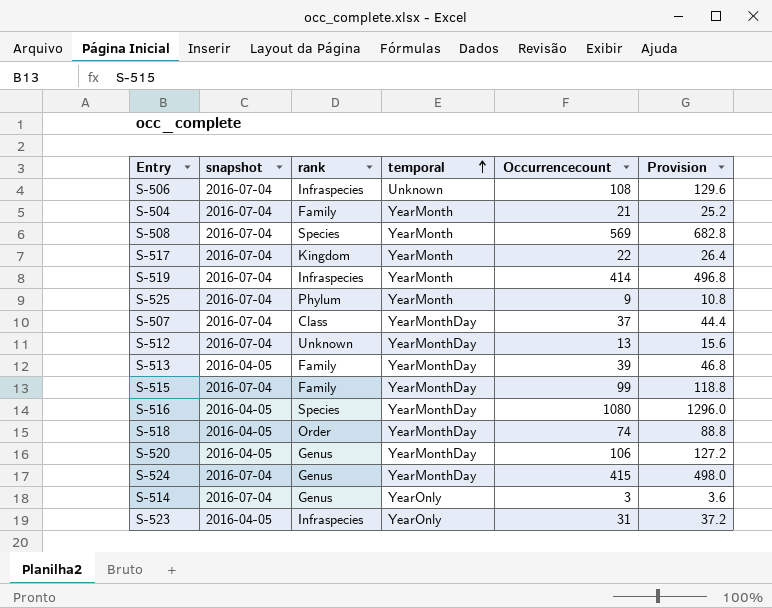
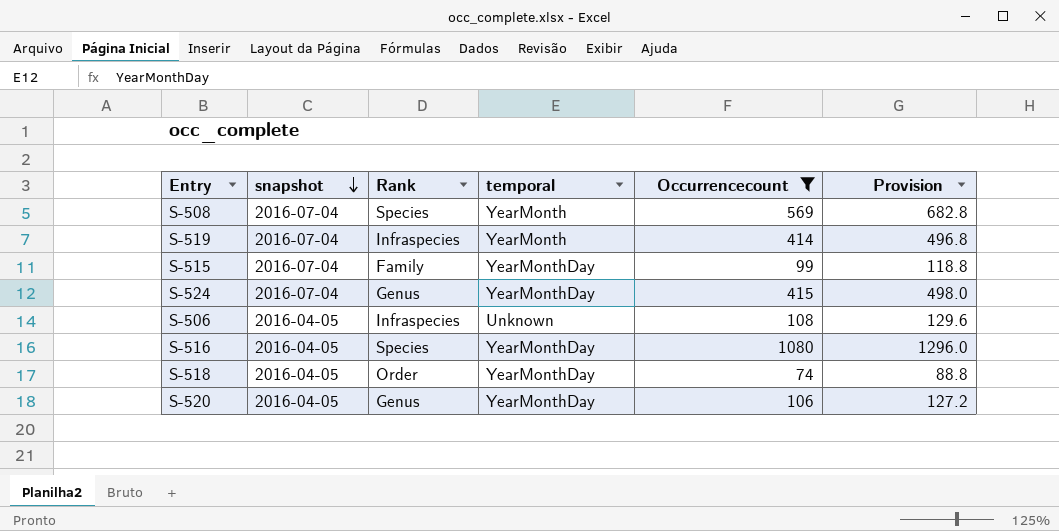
filter: none -> Occurrencecount >= 74
row order: temporal ascending -> snapshot descending
column name: rank -> Rank
S-506 | snapshot: 2016-07-04 -> 2016-04-05

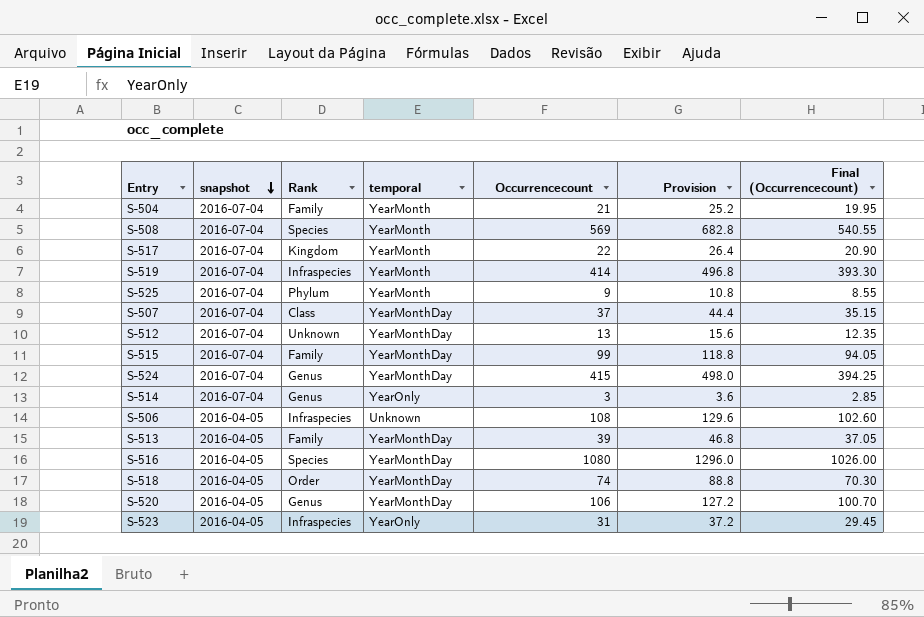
filter: Occurrencecount >= 74 -> none
column Final (Occurrencecount) | formula: none -> [Occurrencecount] * 0.95

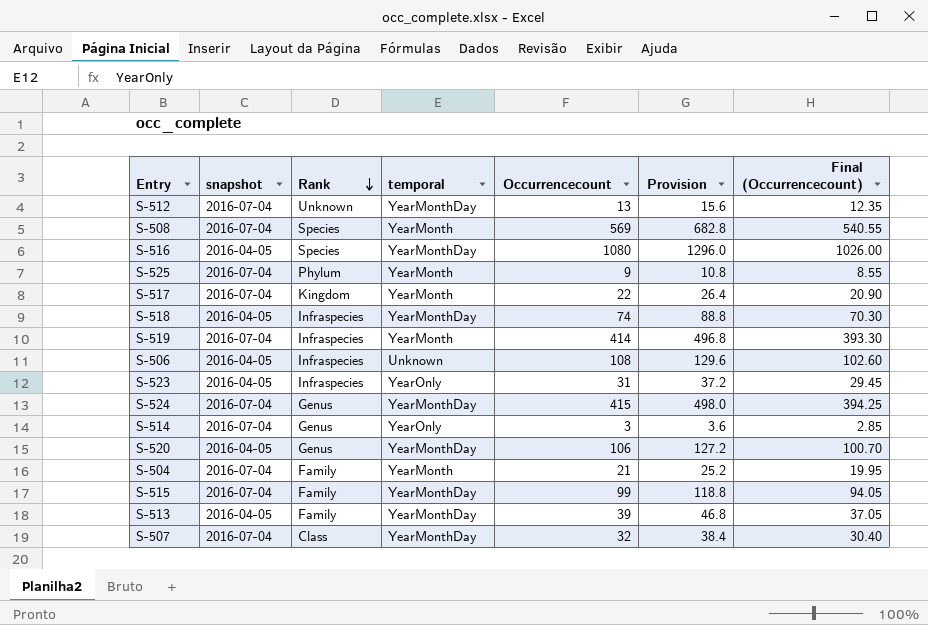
row order: snapshot descending -> Rank descending
S-518 | Rank: Order -> Infraspecies
S-507 | Occurrencecount: 37 -> 32
S-507 | Provision: 44.4 -> 38.4
S-507 | Final (Occurrencecount): 35.15 -> 30.40

